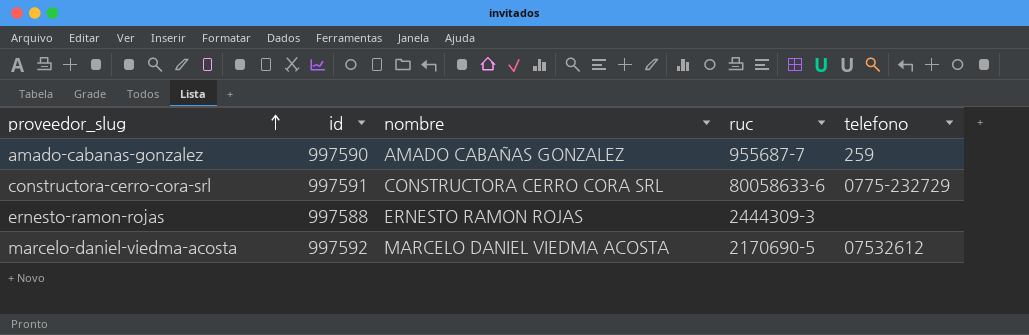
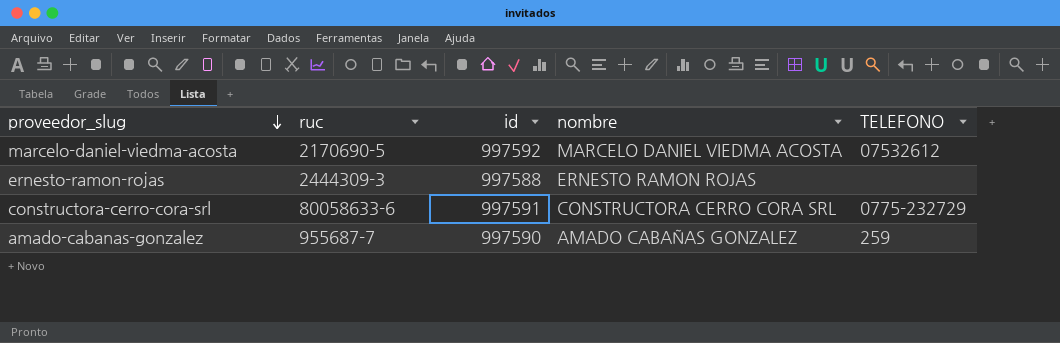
row order: proveedor_slug ascending -> proveedor_slug descending
column ruc | position: 4 -> 2
column name: telefono -> TELEFONO

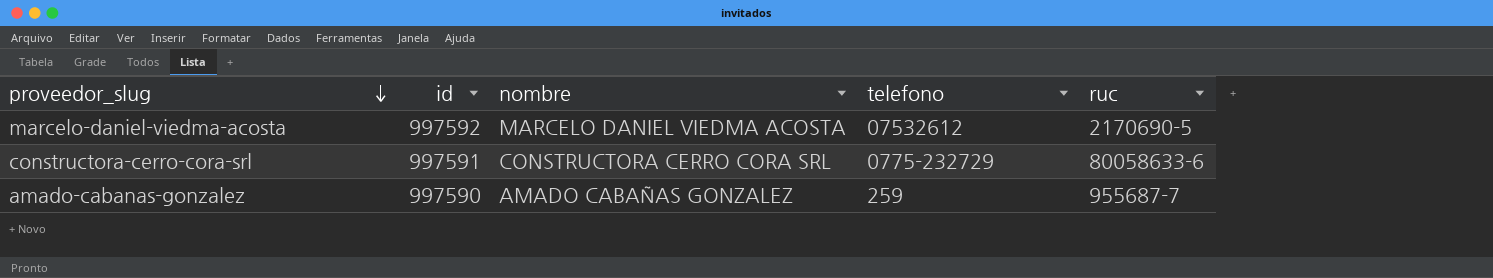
column name: TELEFONO -> telefono
column ruc | position: 2 -> 5
row ernesto-ramon-rojas: 2444309-3 | 997588 | ERNESTO RAMON ROJAS | none -> none

